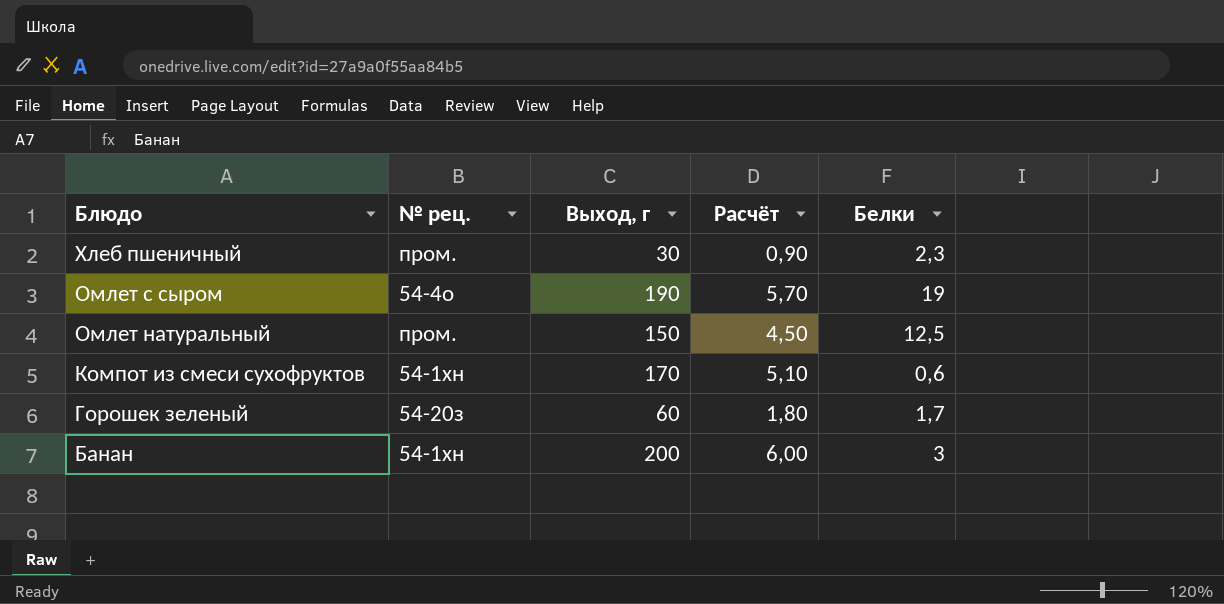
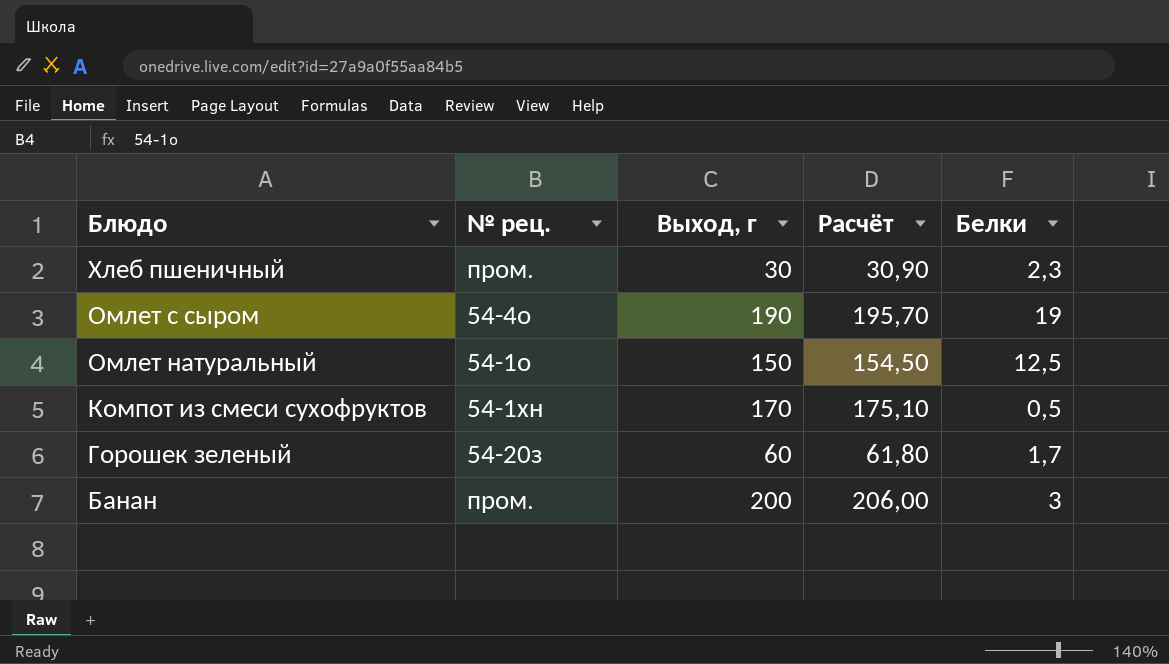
column Расчёт | formula: [Выход, г] * 0,03 -> [Выход, г] * 1,03
Омлет натуральный | № рец.: пром. -> 54-1о
Компот из смеси сухофруктов | Белки: 0,6 -> 0,5
Банан | № рец.: 54-1хн -> пром.

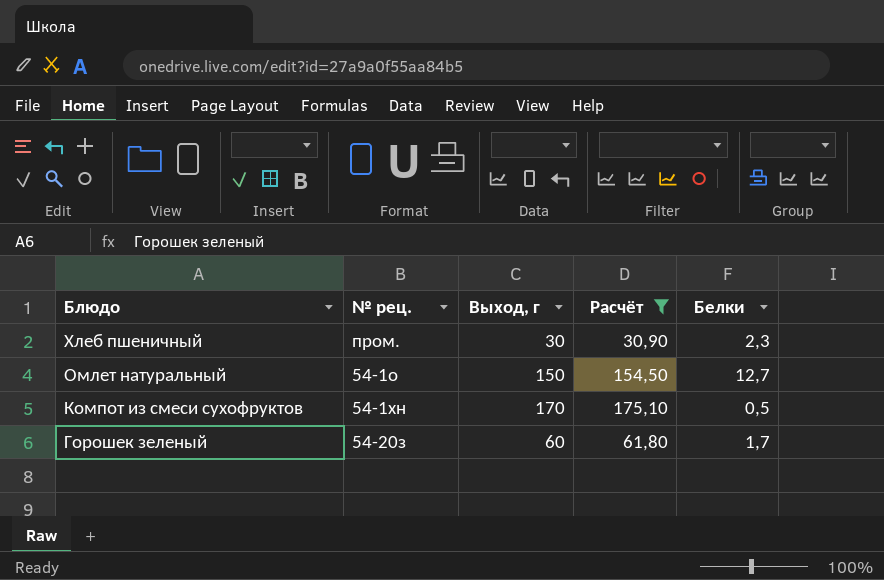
filter: none -> Расчёт <= 175,10
Омлет натуральный | Белки: 12,5 -> 12,7

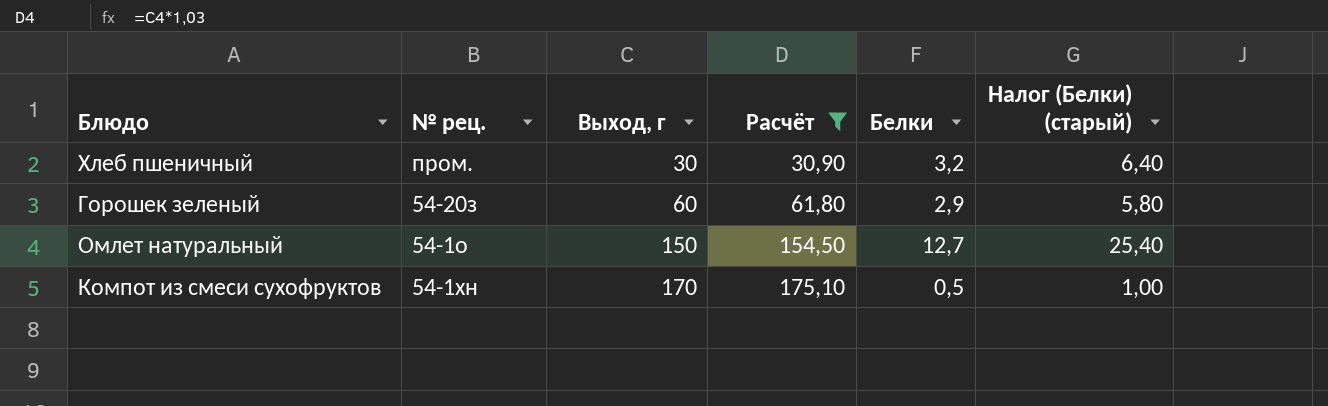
row order: Блюдо descending -> Выход, г ascending
column Налог (Белки) (старый) | formula: none -> [Белки] * 2
Хлеб пшеничный | Белки: 2,3 -> 3,2
Горошек зеленый | Белки: 1,7 -> 2,9

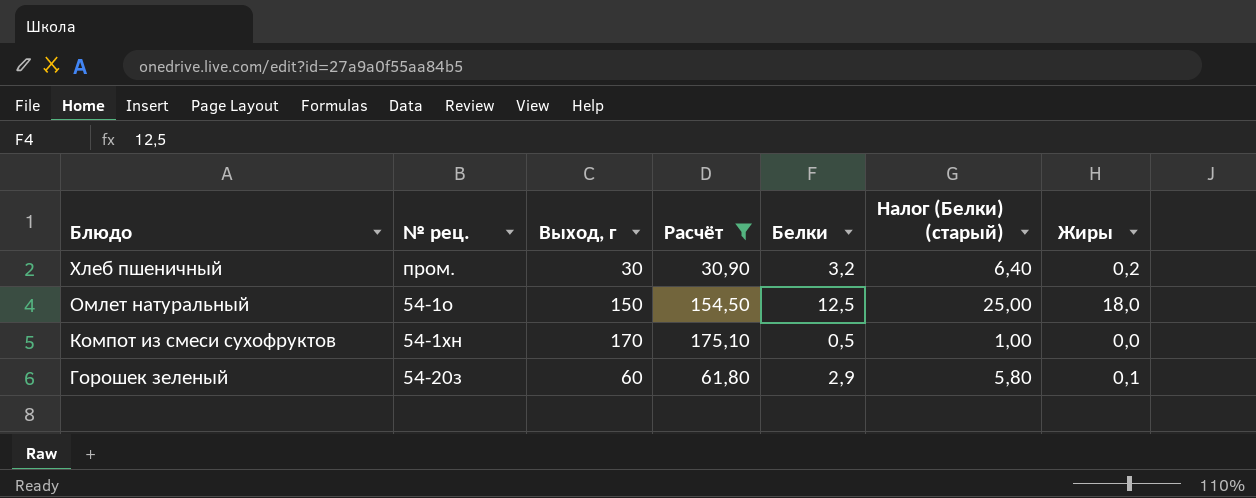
row order: Выход, г ascending -> Блюдо descending
column Жиры | position: none -> 7
Омлет натуральный | Белки: 12,7 -> 12,5
Омлет натуральный | Налог (Белки) (старый): 25,40 -> 25,00

